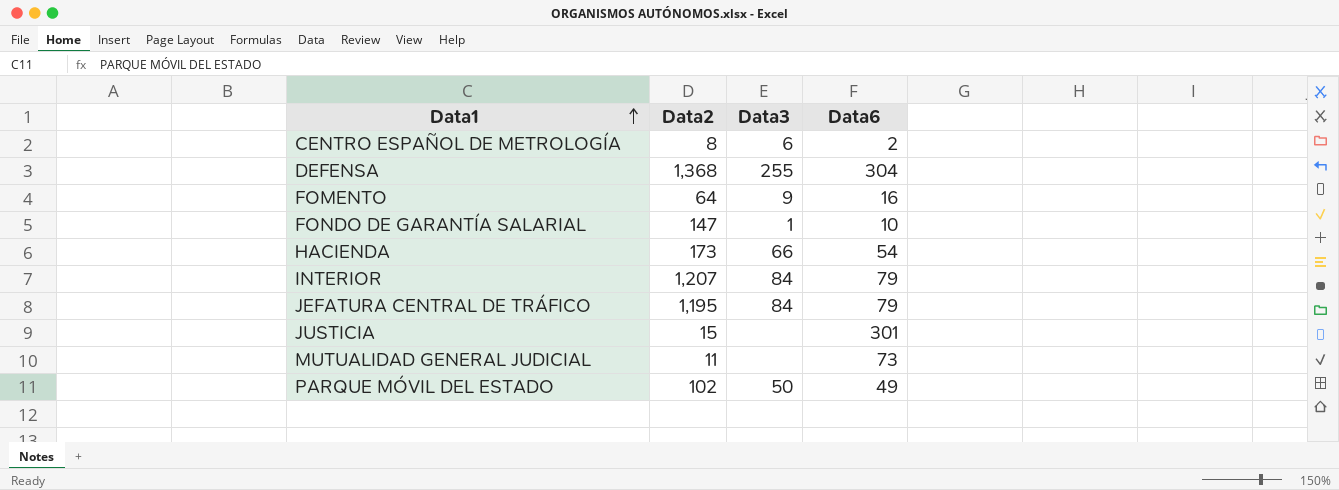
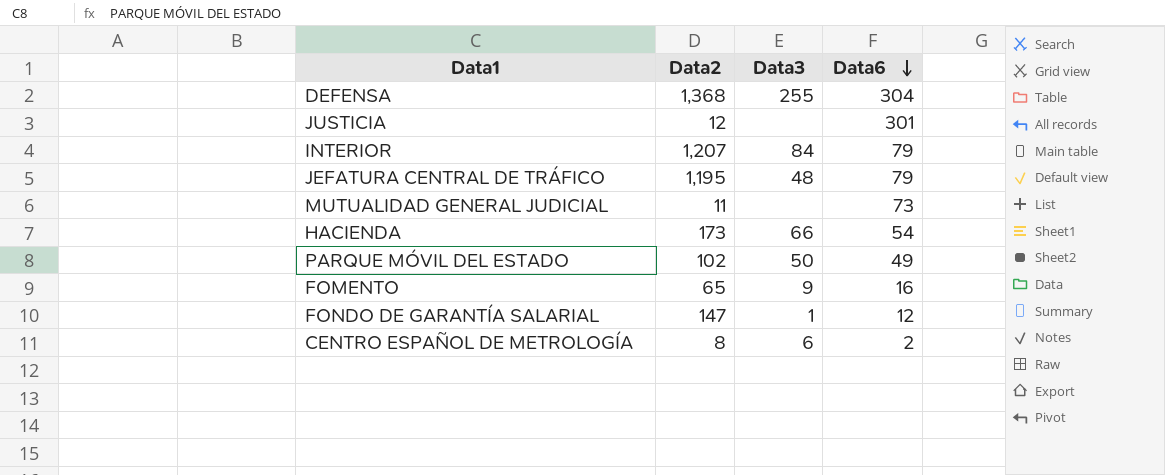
row order: Data1 ascending -> Data6 descending
JUSTICIA | Data2: 15 -> 12
JEFATURA CENTRAL DE TRÁFICO | Data3: 84 -> 48
FOMENTO | Data2: 64 -> 65
FONDO DE GARANTÍA SALARIAL | Data6: 10 -> 12

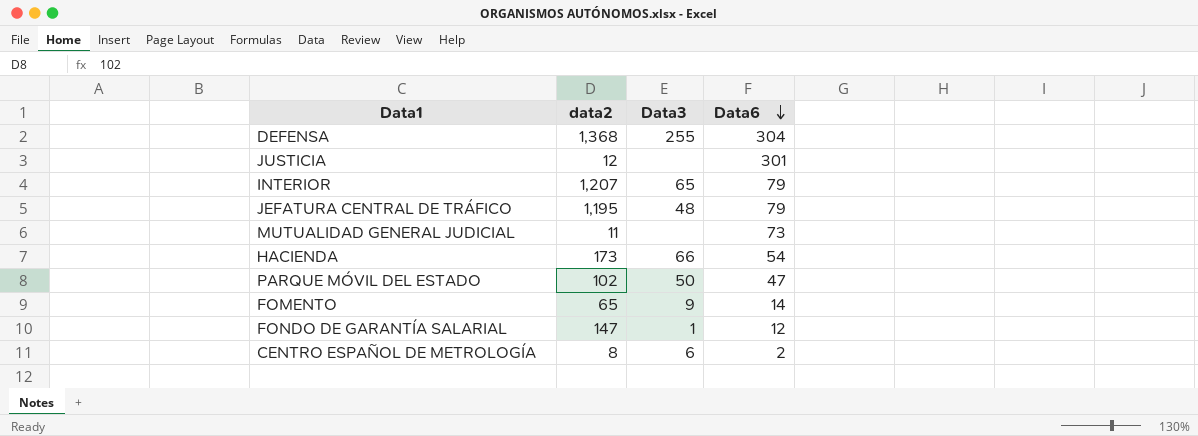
column name: Data2 -> data2
INTERIOR | Data3: 84 -> 65
PARQUE MÓVIL DEL ESTADO | Data6: 49 -> 47
FOMENTO | Data6: 16 -> 14

